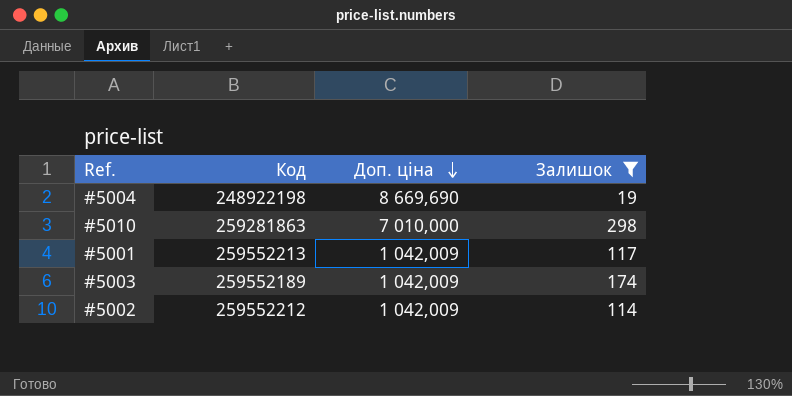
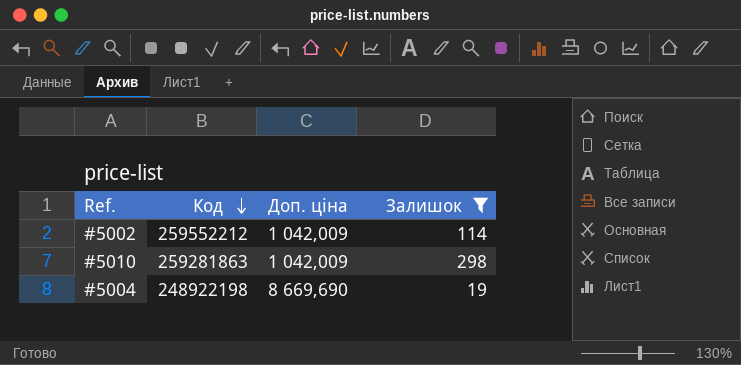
row order: Доп. ціна descending -> Код descending
row #5001: 259552213 | 1 042,009 | 117 -> none
row #5003: 259552189 | 1 042,009 | 174 -> none
#5010 | Доп. ціна: 7 010,000 -> 1 042,009

